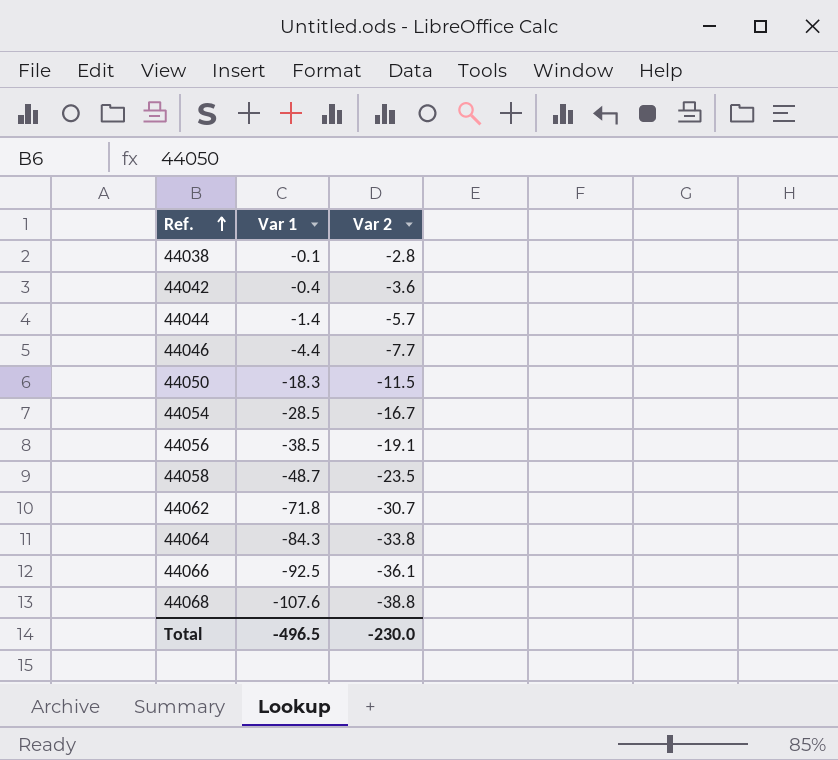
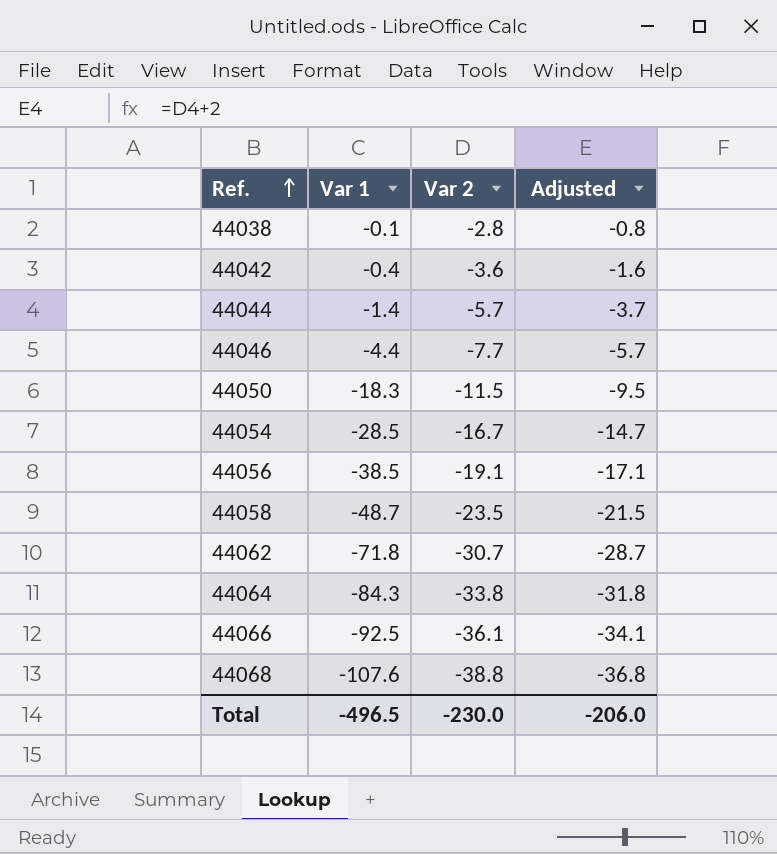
column Adjusted | formula: none -> [Var 2] + 2

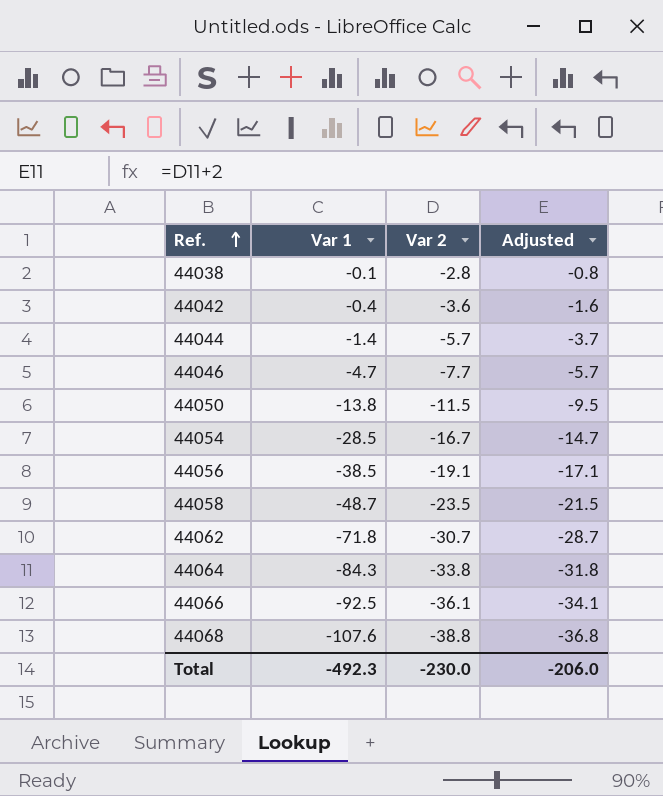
44046 | Var 1: -4.4 -> -4.7
44050 | Var 1: -18.3 -> -13.8
Total | Var 1: -496.5 -> -492.3

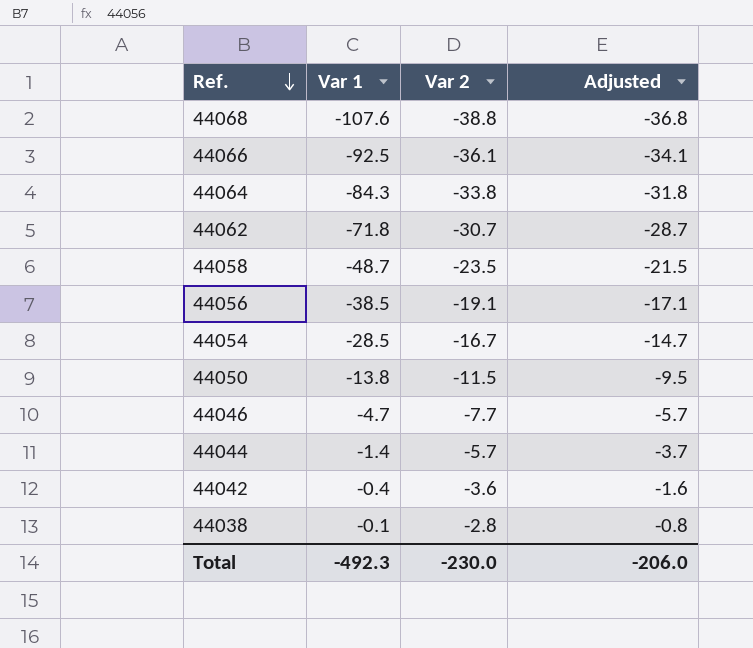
row order: Ref. ascending -> Ref. descending

